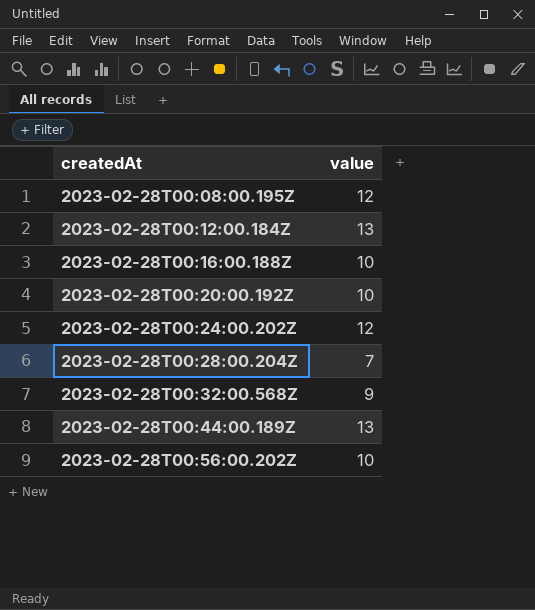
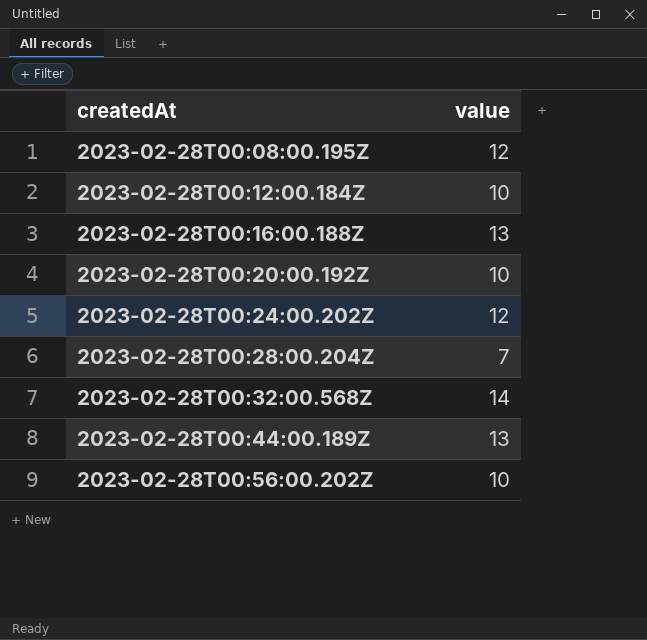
2023-02-28T00:12:00.184Z | value: 13 -> 10
2023-02-28T00:16:00.188Z | value: 10 -> 13
2023-02-28T00:32:00.568Z | value: 9 -> 14

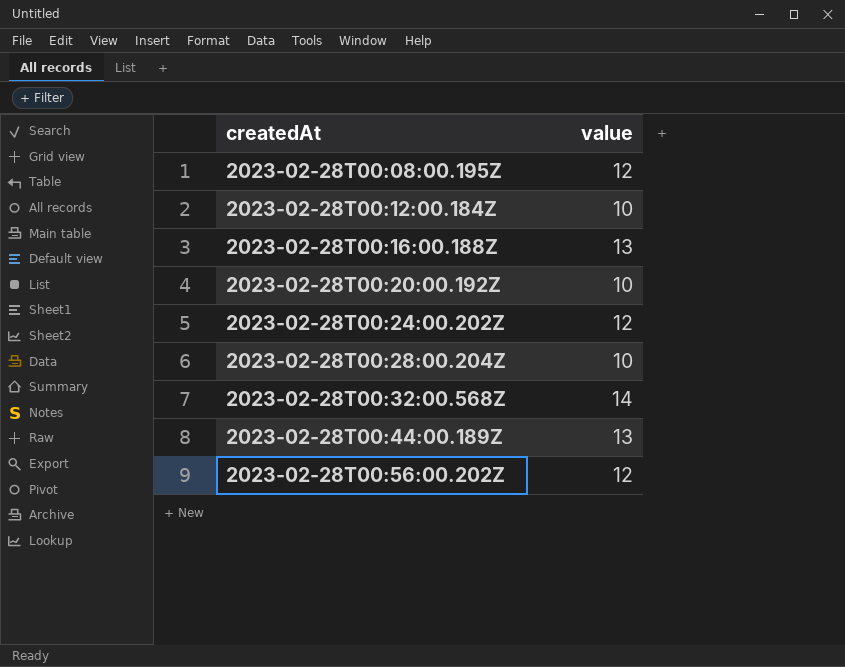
2023-02-28T00:28:00.204Z | value: 7 -> 10
2023-02-28T00:56:00.202Z | value: 10 -> 12

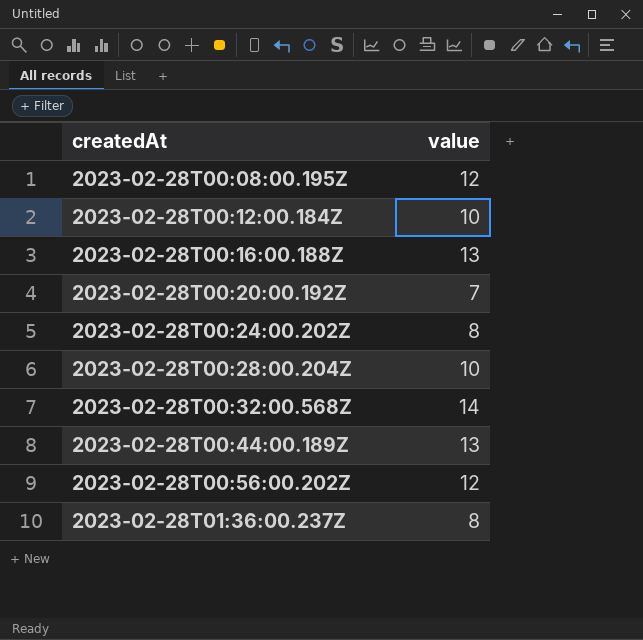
2023-02-28T00:20:00.192Z | value: 10 -> 7
2023-02-28T00:24:00.202Z | value: 12 -> 8
row 2023-02-28T01:36:00.237Z: none -> 8

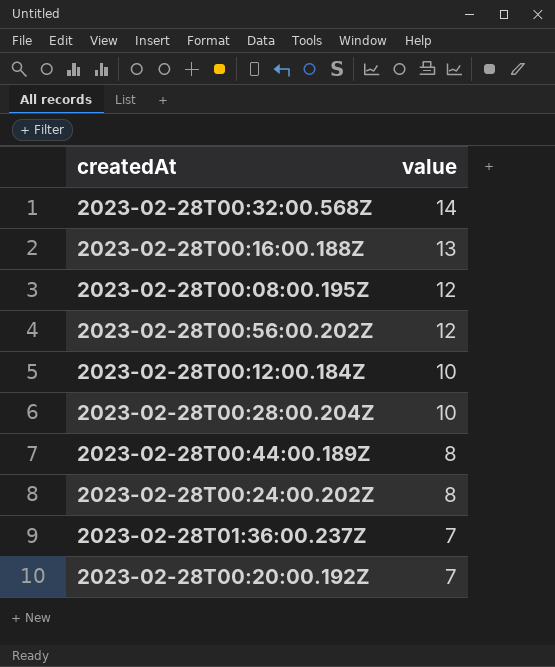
row order: createdAt ascending -> value descending
2023-02-28T00:44:00.189Z | value: 13 -> 8
2023-02-28T01:36:00.237Z | value: 8 -> 7

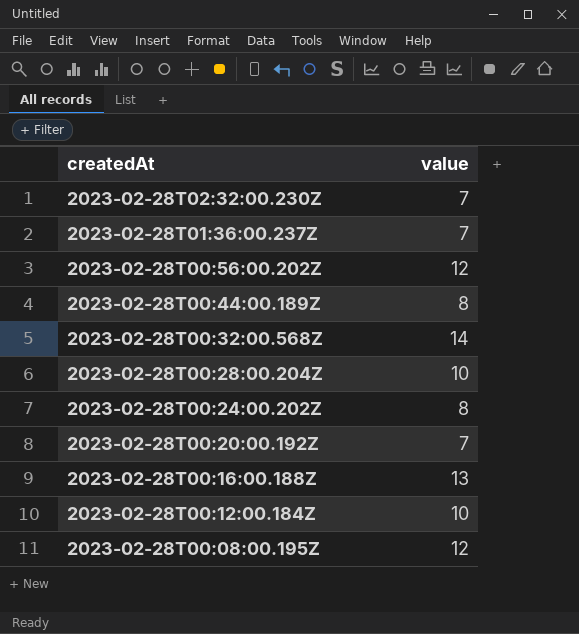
row order: value descending -> createdAt descending
row 2023-02-28T02:32:00.230Z: none -> 7

